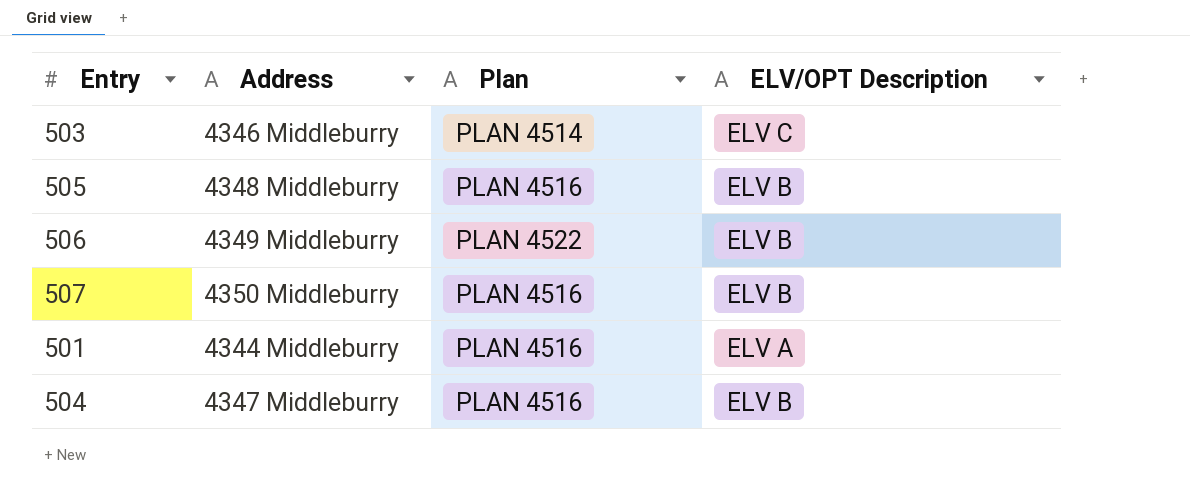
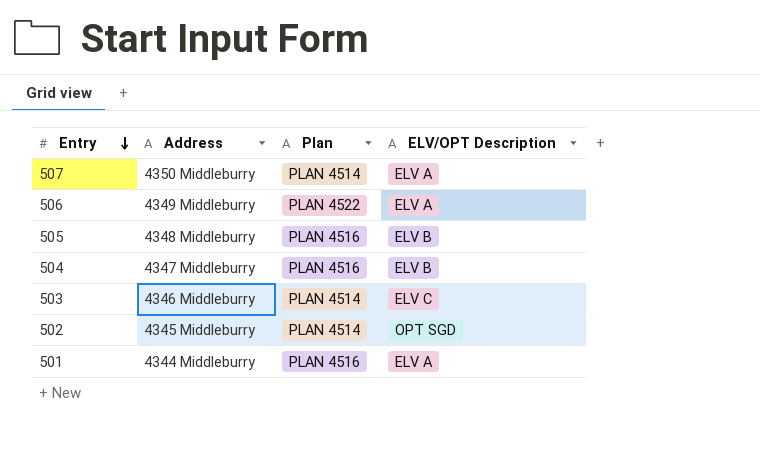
row order: none -> Entry descending
507 | Plan: PLAN 4516 -> PLAN 4514
507 | ELV/OPT Description: ELV B -> ELV A
506 | ELV/OPT Description: ELV B -> ELV A
row 502: none -> 4345 Middleburry | PLAN 4514 | OPT SGD

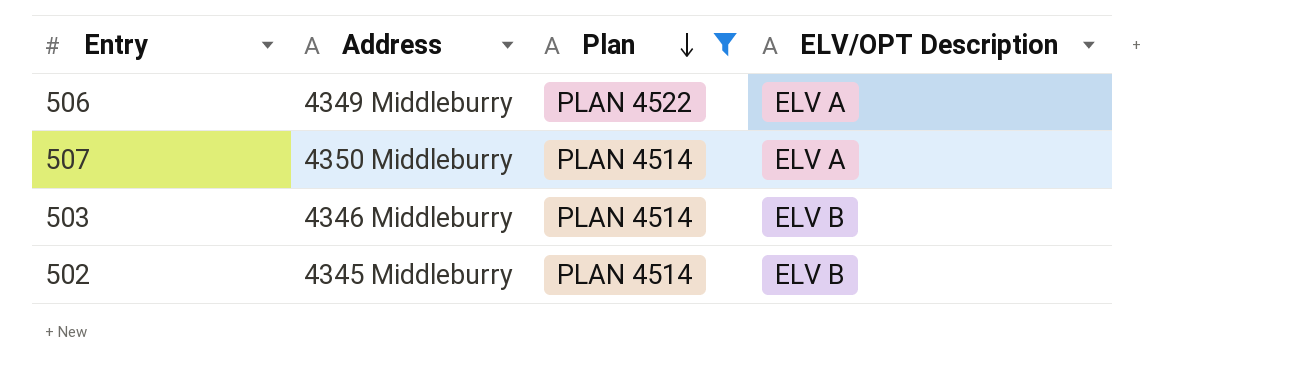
filter: none -> Plan != PLAN 4516
row order: Entry descending -> Plan descending
503 | ELV/OPT Description: ELV C -> ELV B
502 | ELV/OPT Description: OPT SGD -> ELV B

